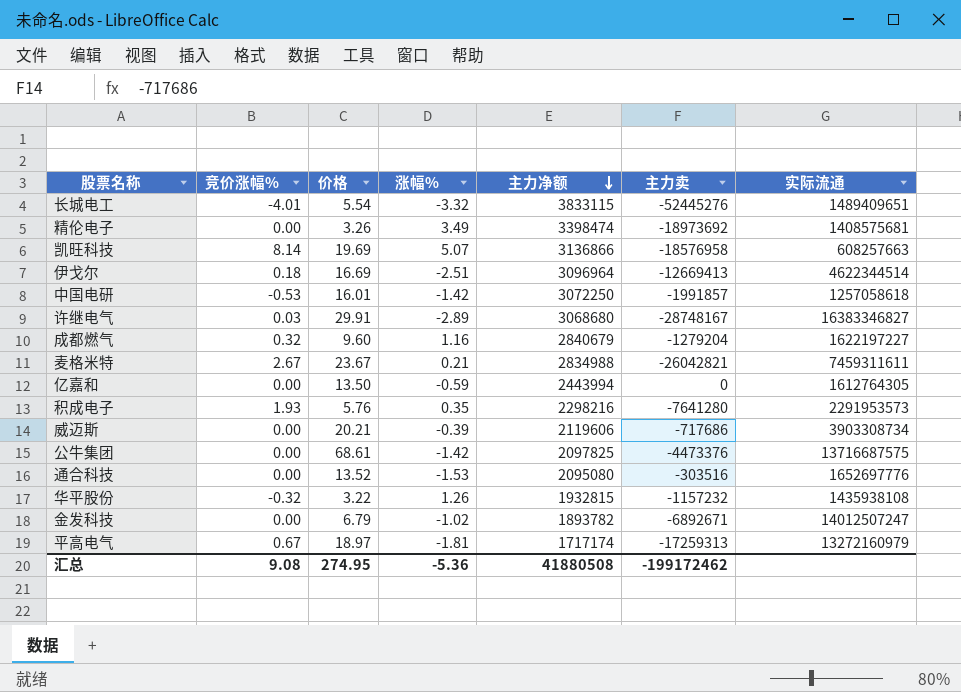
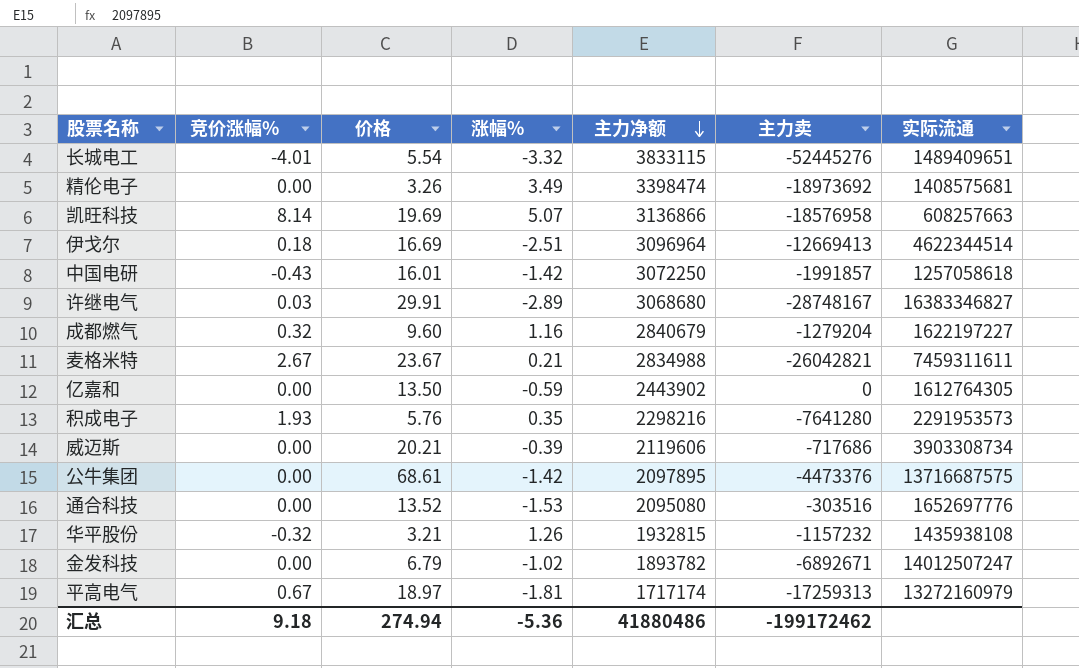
中国电研 | 竞价涨幅%: -0.53 -> -0.43
亿嘉和 | 主力净额: 2443994 -> 2443902
公牛集团 | 主力净额: 2097825 -> 2097895
华平股份 | 价格: 3.22 -> 3.21
汇总 | 竞价涨幅%: 9.08 -> 9.18
汇总 | 价格: 274.95 -> 274.94
汇总 | 主力净额: 41880508 -> 41880486

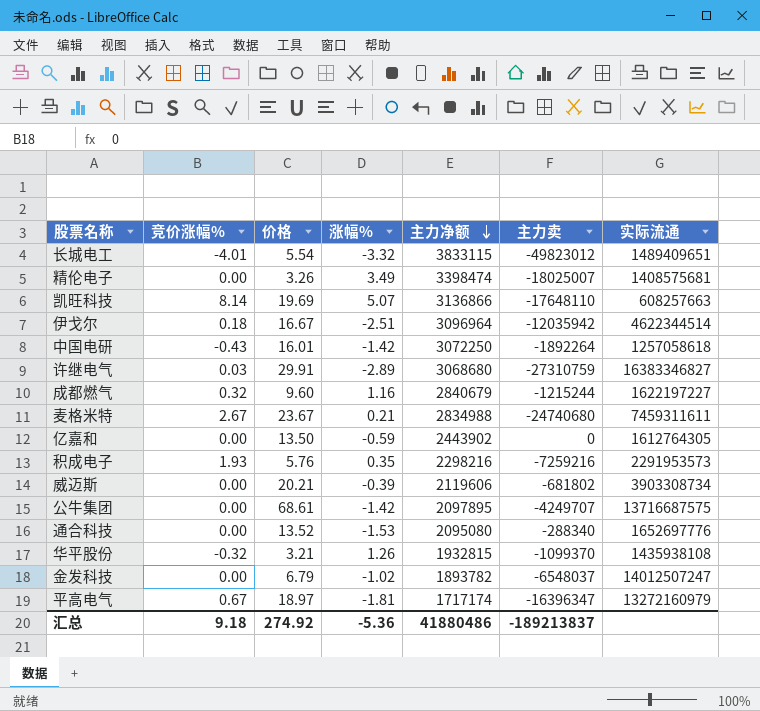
长城电工 | 主力卖: -52445276 -> -49823012
精伦电子 | 主力卖: -18973692 -> -18025007
凯旺科技 | 主力卖: -18576958 -> -17648110
伊戈尔 | 价格: 16.69 -> 16.67
伊戈尔 | 主力卖: -12669413 -> -12035942
中国电研 | 主力卖: -1991857 -> -1892264
许继电气 | 主力卖: -28748167 -> -27310759
成都燃气 | 主力卖: -1279204 -> -1215244
麦格米特 | 主力卖: -26042821 -> -24740680
积成电子 | 主力卖: -7641280 -> -7259216
威迈斯 | 主力卖: -717686 -> -681802
公牛集团 | 主力卖: -4473376 -> -4249707
通合科技 | 主力卖: -303516 -> -288340
华平股份 | 主力卖: -1157232 -> -1099370
金发科技 | 主力卖: -6892671 -> -6548037
平高电气 | 主力卖: -17259313 -> -16396347
汇总 | 价格: 274.94 -> 274.92
汇总 | 主力卖: -199172462 -> -189213837

